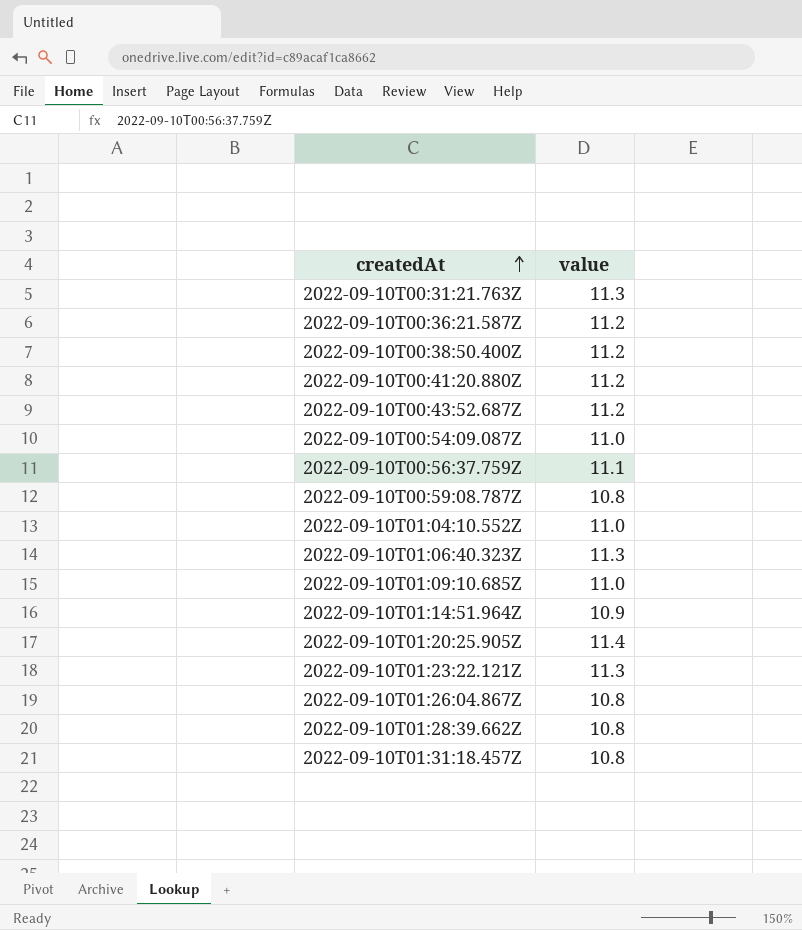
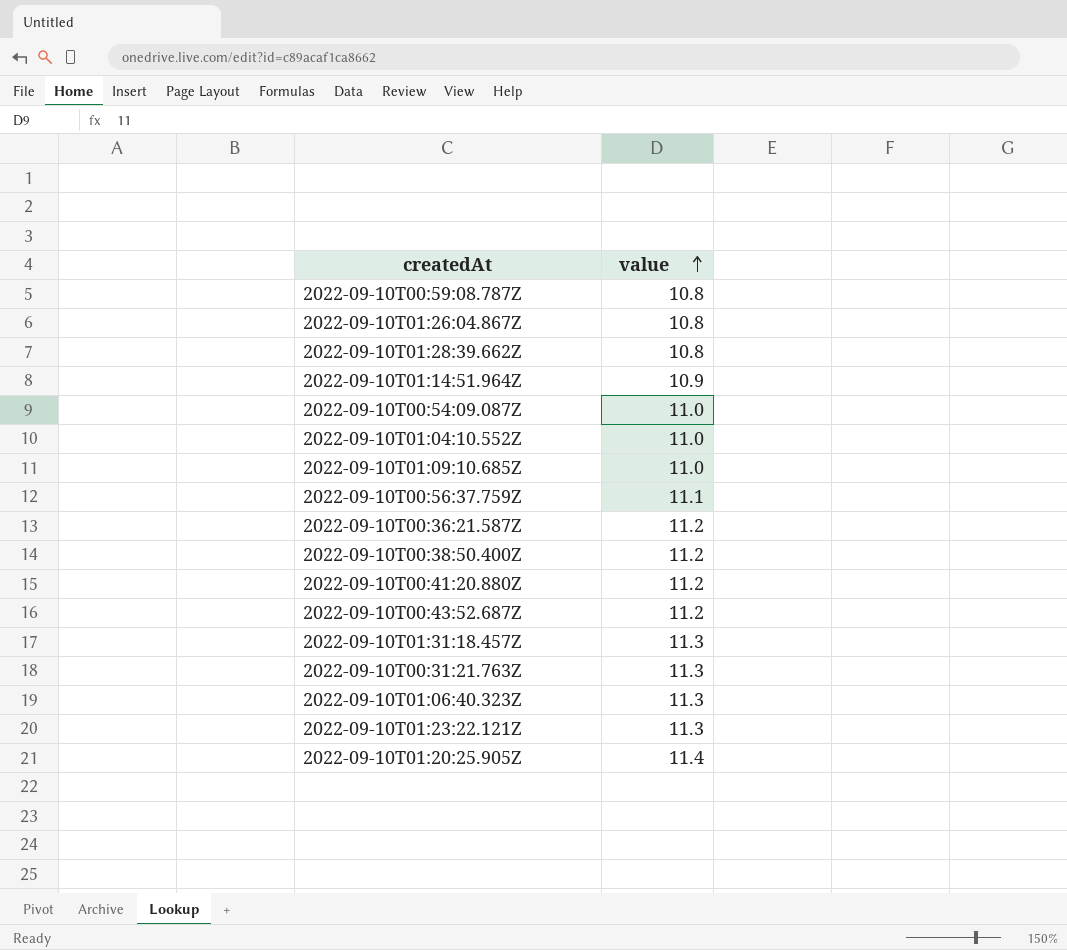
row order: createdAt ascending -> value ascending
2022-09-10T01:31:18.457Z | value: 10.8 -> 11.3

